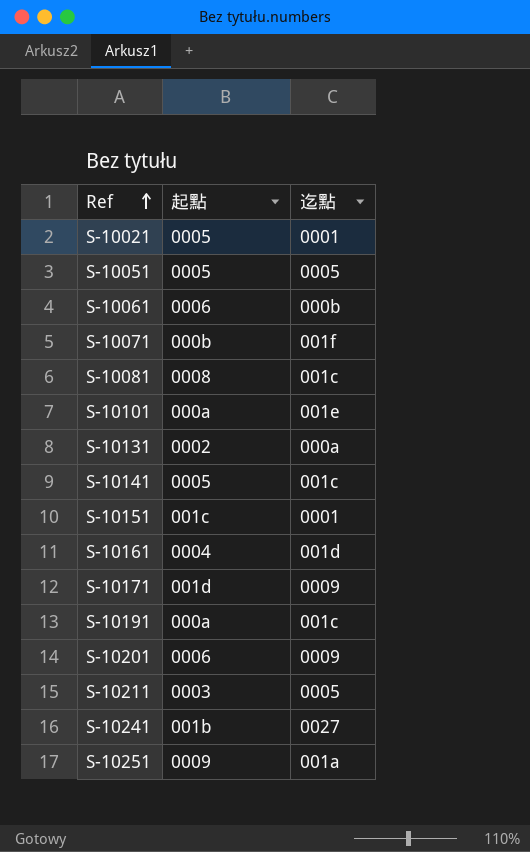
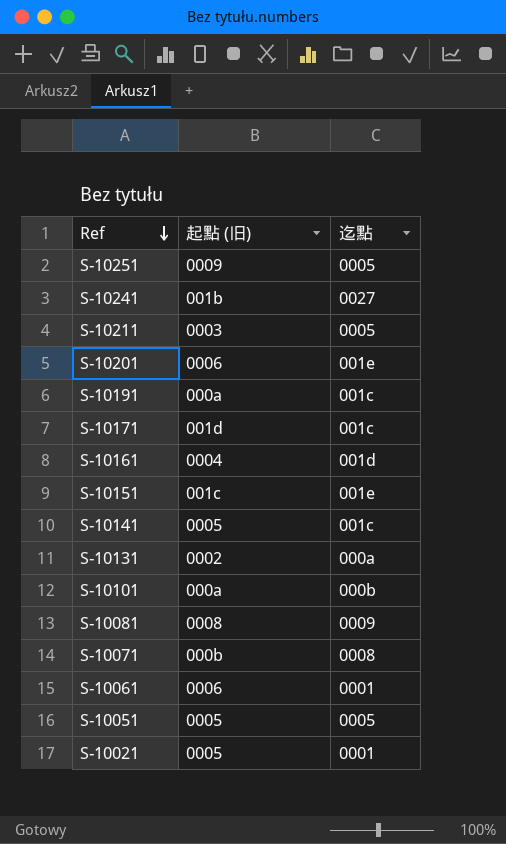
row order: Ref ascending -> Ref descending
column name: 起點 -> 起點 (旧)
S-10251 | 迄點: 001a -> 0005
S-10201 | 迄點: 0009 -> 001e
S-10171 | 迄點: 0009 -> 001c
S-10151 | 迄點: 0001 -> 001e
S-10101 | 迄點: 001e -> 000b
S-10081 | 迄點: 001c -> 0009
S-10071 | 迄點: 001f -> 0008
S-10061 | 迄點: 000b -> 0001

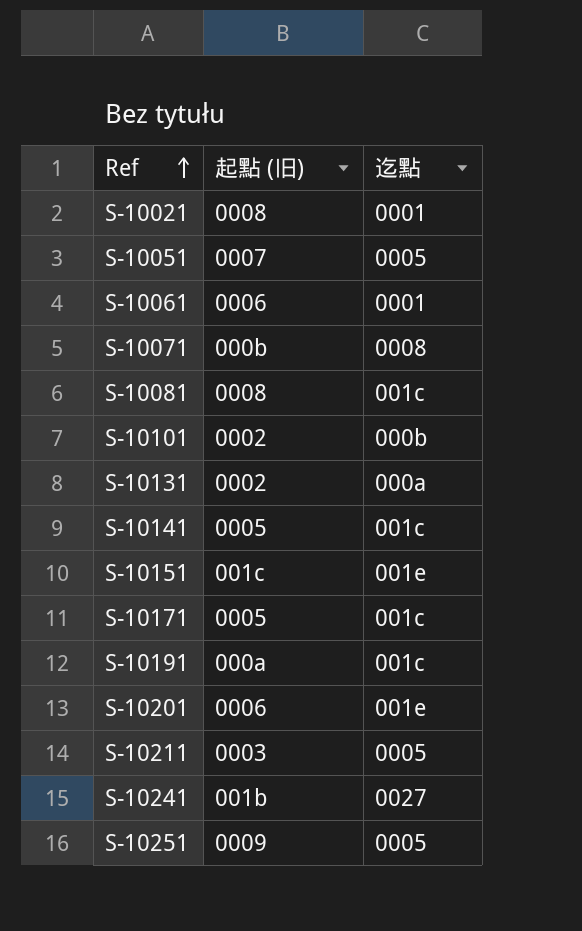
row order: Ref descending -> Ref ascending
row S-10161: 0004 | 001d -> none
S-10021 | 起點 (旧): 0005 -> 0008
S-10051 | 起點 (旧): 0005 -> 0007
S-10081 | 迄點: 0009 -> 001c
S-10101 | 起點 (旧): 000a -> 0002
S-10171 | 起點 (旧): 001d -> 0005

